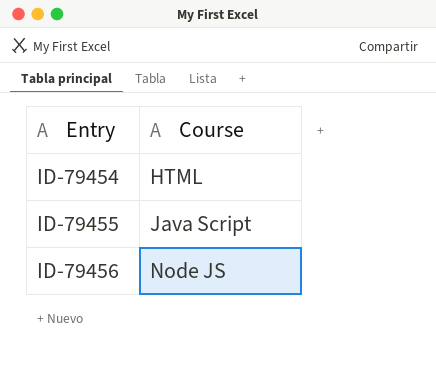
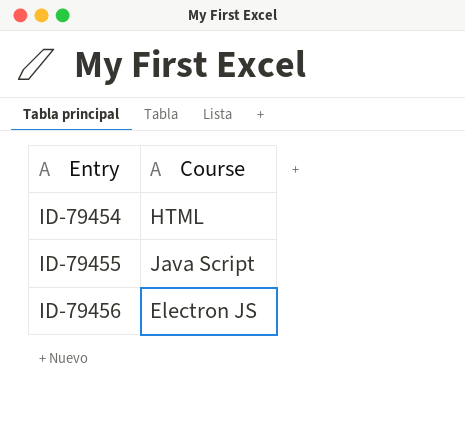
ID-79456 | Course: Node JS -> Electron JS

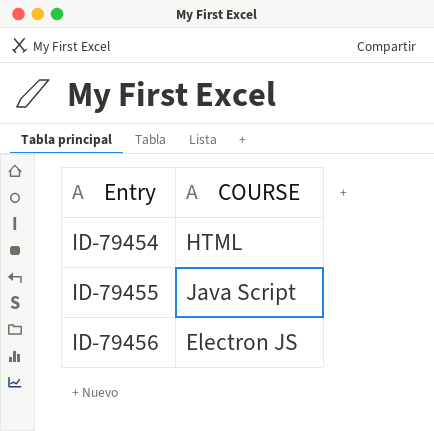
column name: Course -> COURSE

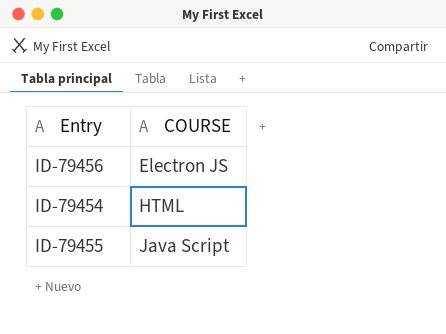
row order: Entry ascending -> COURSE ascending

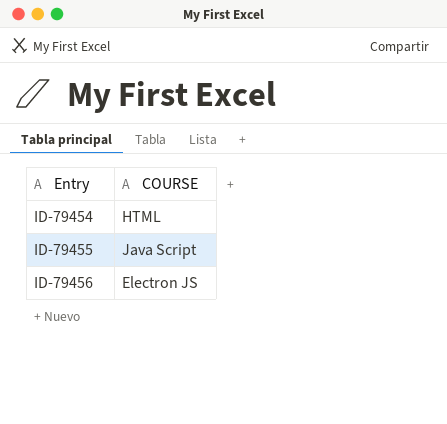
row order: COURSE ascending -> Entry ascending

